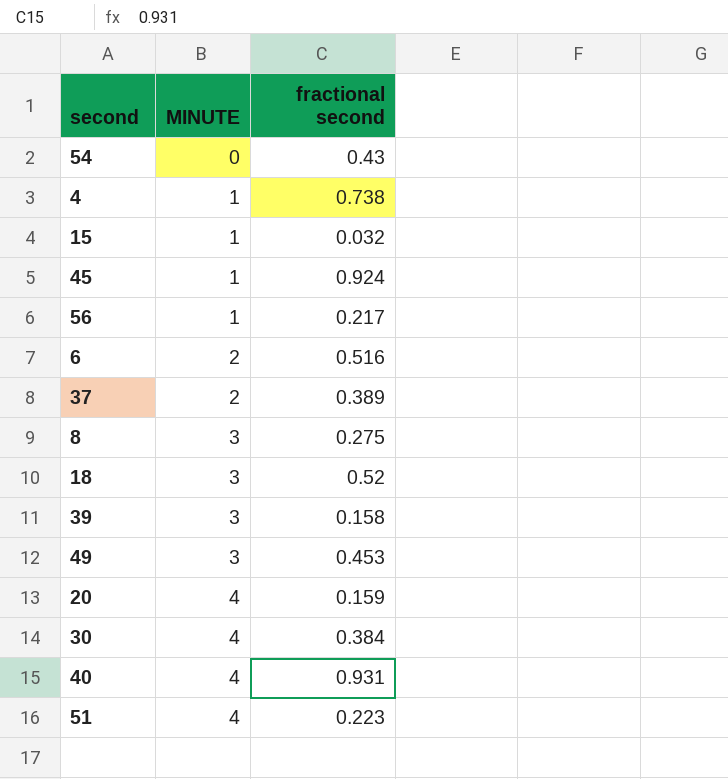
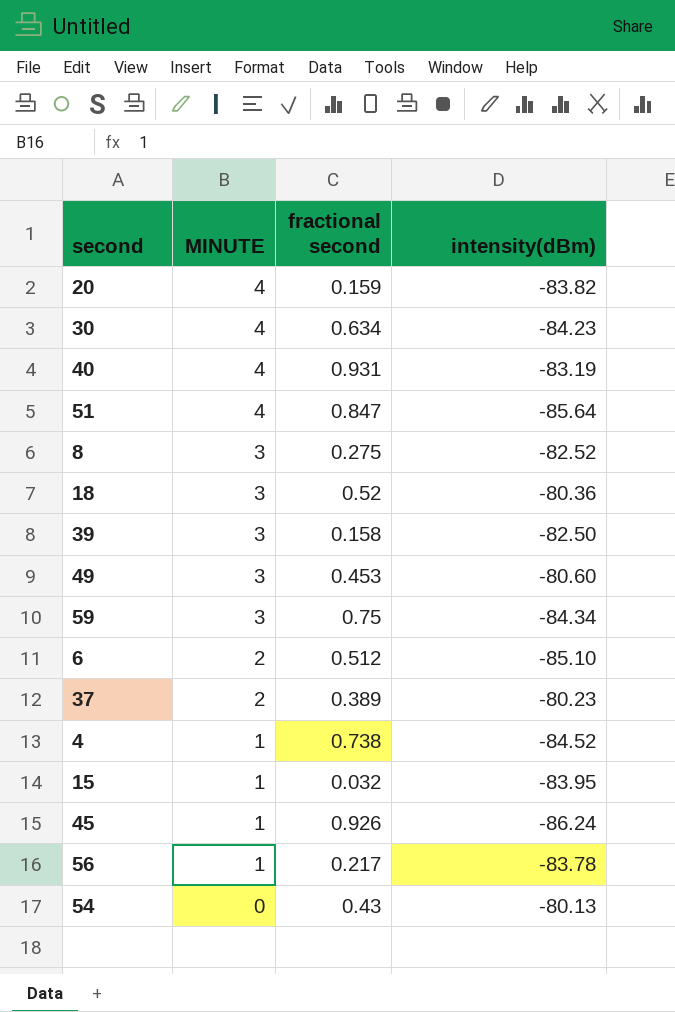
row order: MINUTE ascending -> MINUTE descending
column intensity(dBm) | position: none -> 4
30 | fractional second: 0.384 -> 0.634
51 | fractional second: 0.223 -> 0.847
row 59: none -> 3 | 0.75 | -84.34
6 | fractional second: 0.516 -> 0.512
45 | fractional second: 0.924 -> 0.926

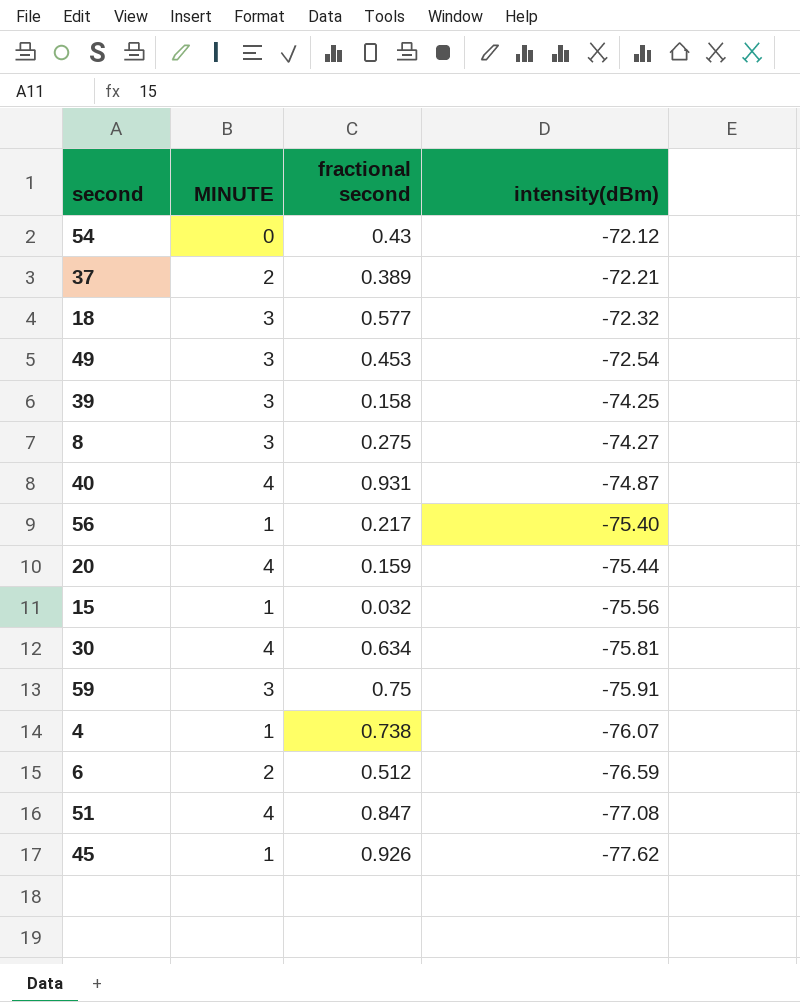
row order: MINUTE descending -> intensity(dBm) descending
54 | intensity(dBm): -80.13 -> -72.12
37 | intensity(dBm): -80.23 -> -72.21
18 | fractional second: 0.52 -> 0.577
18 | intensity(dBm): -80.36 -> -72.32
49 | intensity(dBm): -80.60 -> -72.54
39 | intensity(dBm): -82.50 -> -74.25
8 | intensity(dBm): -82.52 -> -74.27
40 | intensity(dBm): -83.19 -> -74.87
56 | intensity(dBm): -83.78 -> -75.40
20 | intensity(dBm): -83.82 -> -75.44
15 | intensity(dBm): -83.95 -> -75.56
30 | intensity(dBm): -84.23 -> -75.81
59 | intensity(dBm): -84.34 -> -75.91
4 | intensity(dBm): -84.52 -> -76.07
6 | intensity(dBm): -85.10 -> -76.59
51 | intensity(dBm): -85.64 -> -77.08
45 | intensity(dBm): -86.24 -> -77.62

